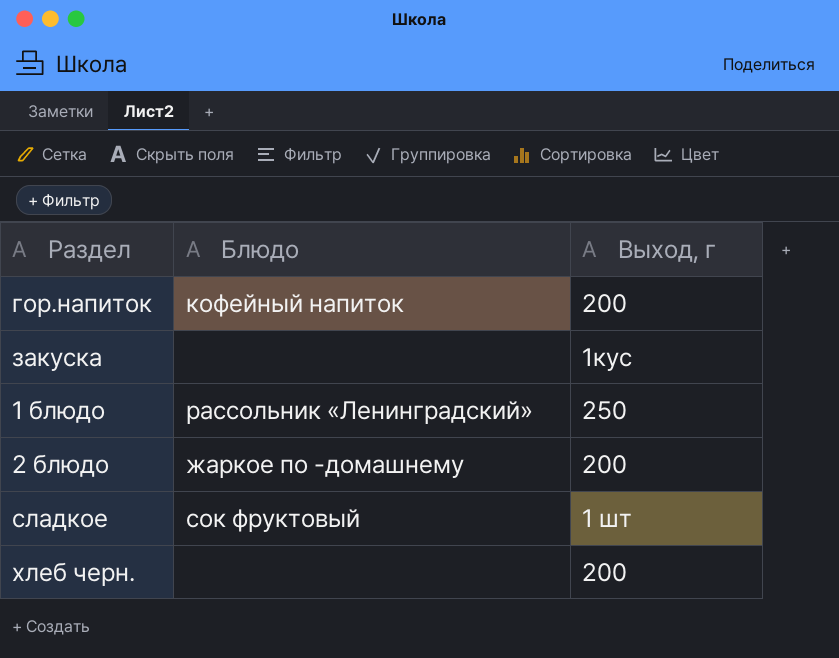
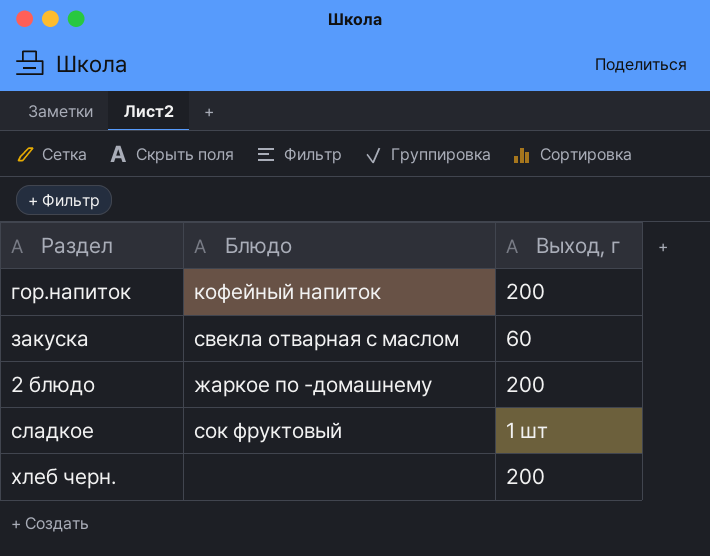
row 1 блюдо: рассольник «Ленинградский» | 250 -> none
закуска | Блюдо: none -> свекла отварная с маслом
закуска | Выход, г: 1кус -> 60

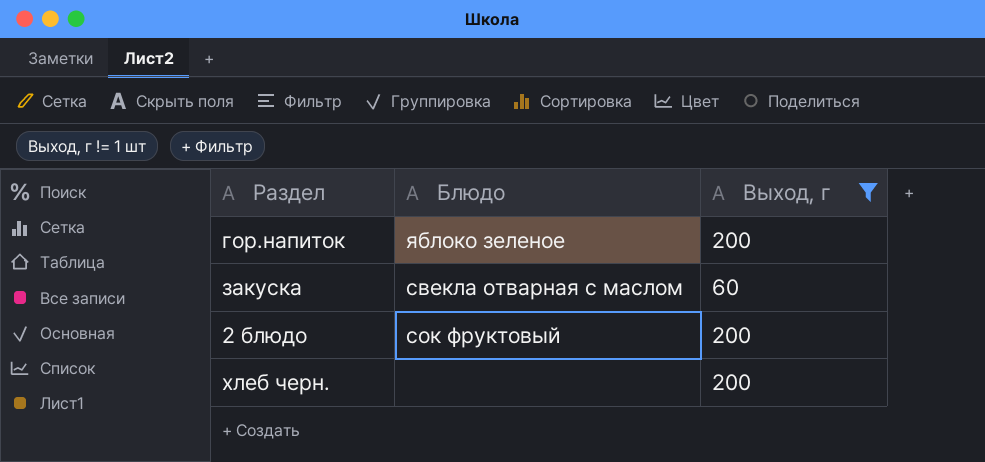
filter: none -> Выход, г != 1 шт
гор.напиток | Блюдо: кофейный напиток -> яблоко зеленое
2 блюдо | Блюдо: жаркое по -домашнему -> сок фруктовый

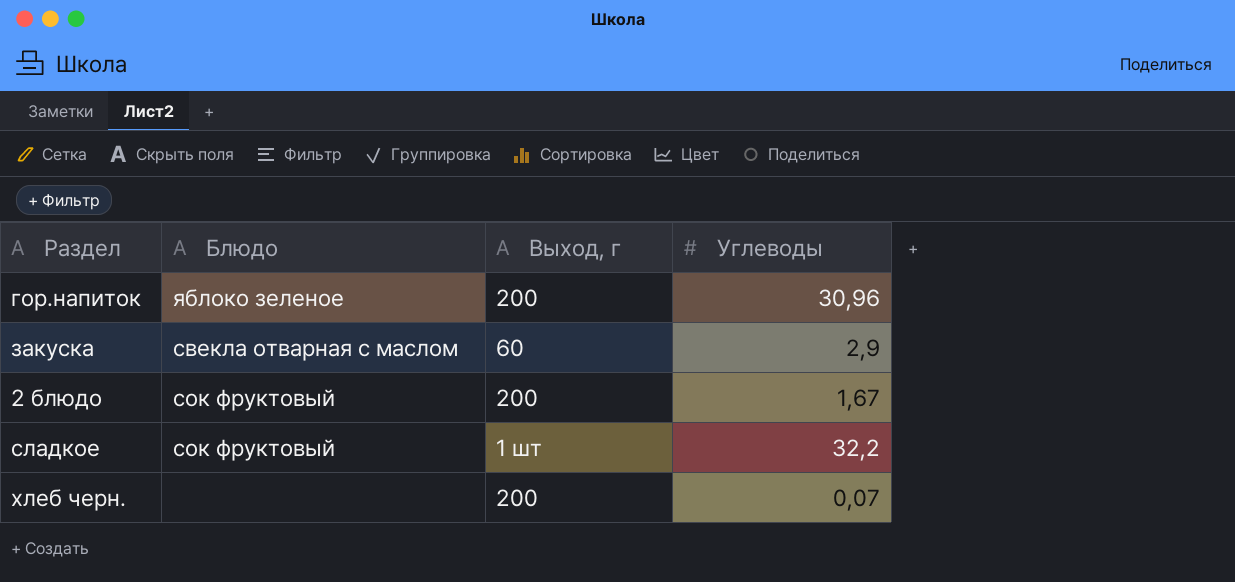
filter: Выход, г != 1 шт -> none
column Углеводы | position: none -> 4

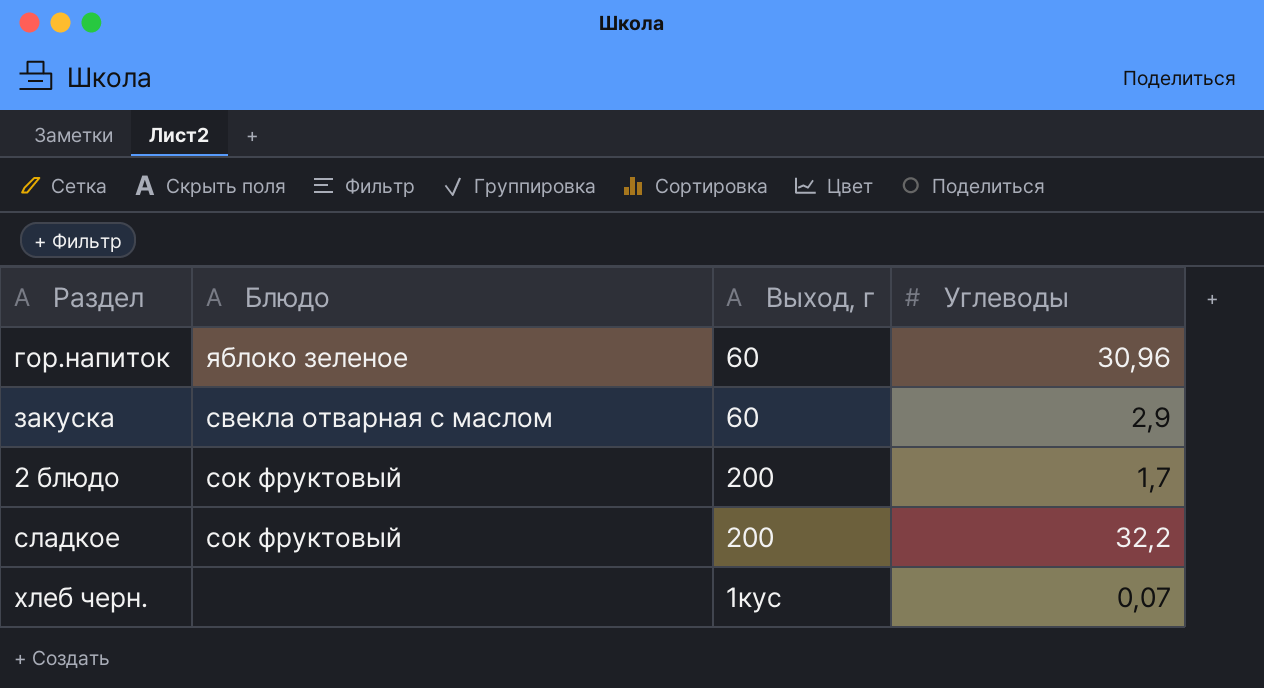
гор.напиток | Выход, г: 200 -> 60
2 блюдо | Углеводы: 1,67 -> 1,7
сладкое | Выход, г: 1 шт -> 200
хлеб черн. | Выход, г: 200 -> 1кус

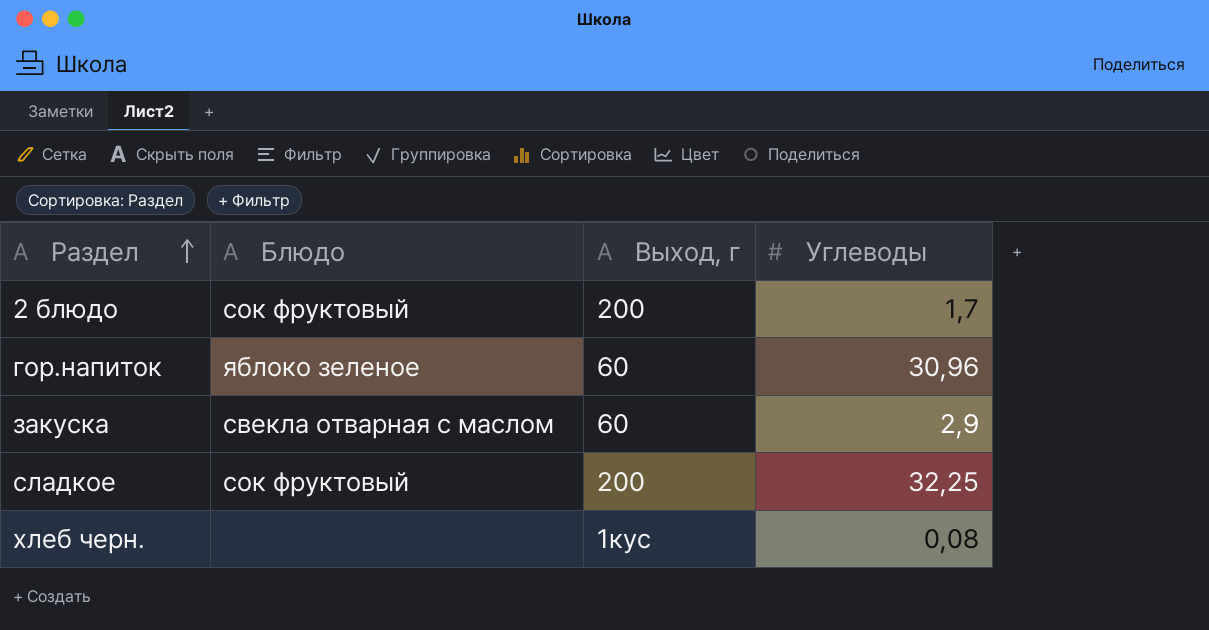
row order: none -> Раздел ascending
сладкое | Углеводы: 32,2 -> 32,25
хлеб черн. | Углеводы: 0,07 -> 0,08

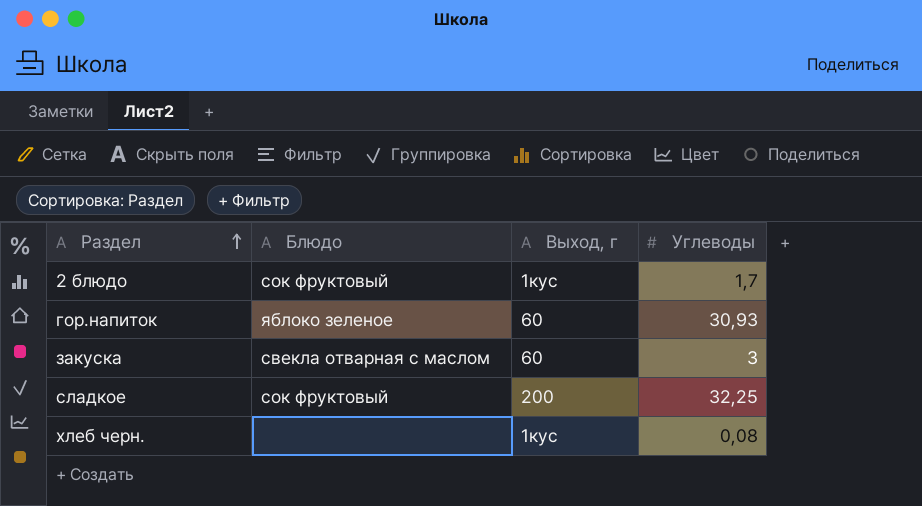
2 блюдо | Выход, г: 200 -> 1кус
гор.напиток | Углеводы: 30,96 -> 30,93
закуска | Углеводы: 2,9 -> 3

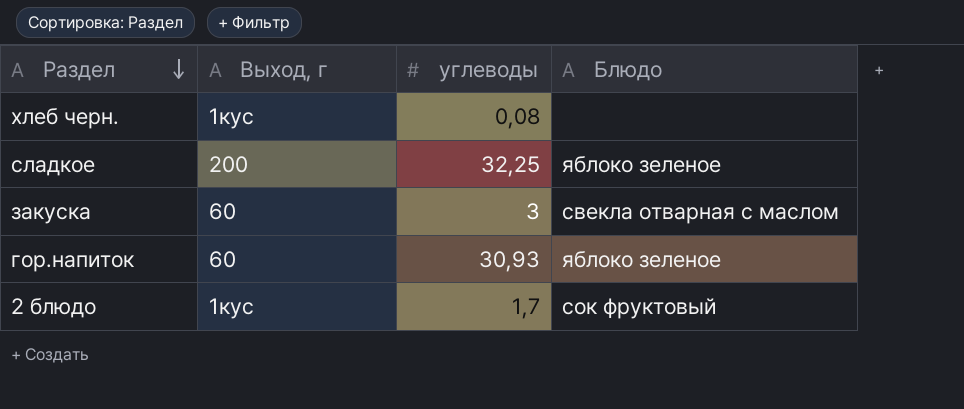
row order: Раздел ascending -> Раздел descending
column name: Углеводы -> углеводы
column Блюдо | position: 2 -> 4
сладкое | Блюдо: сок фруктовый -> яблоко зеленое

